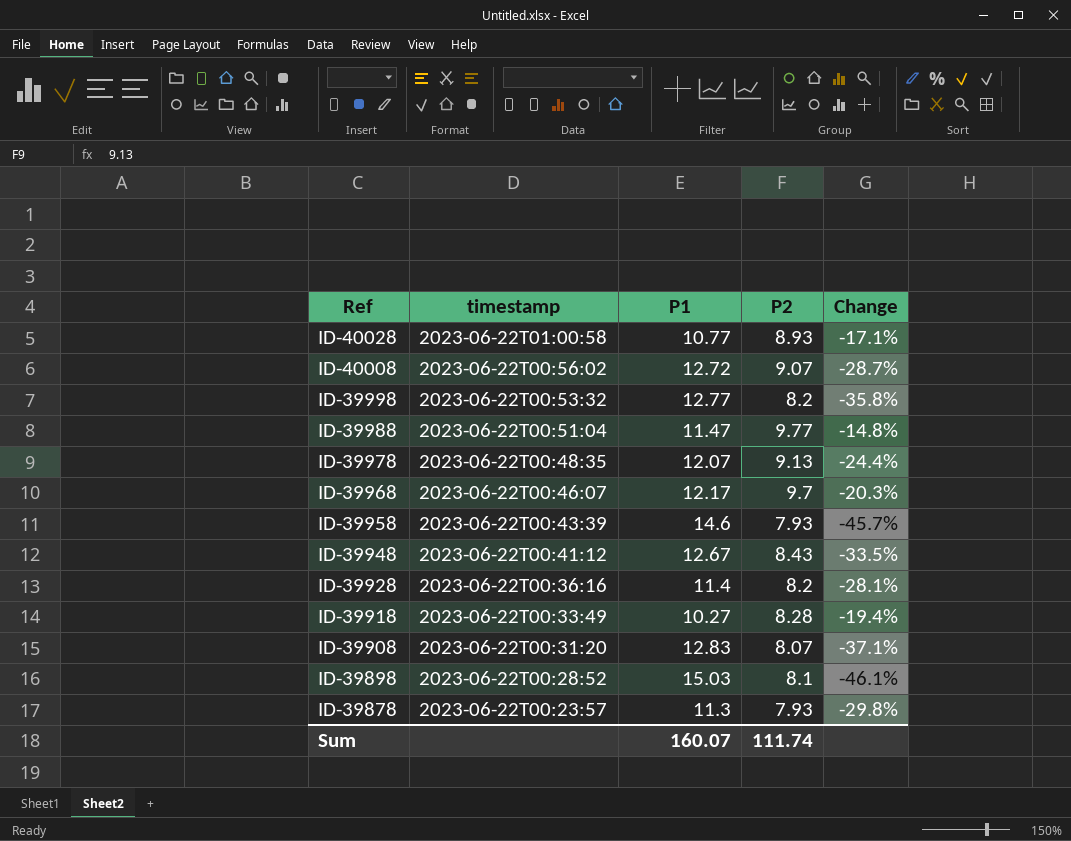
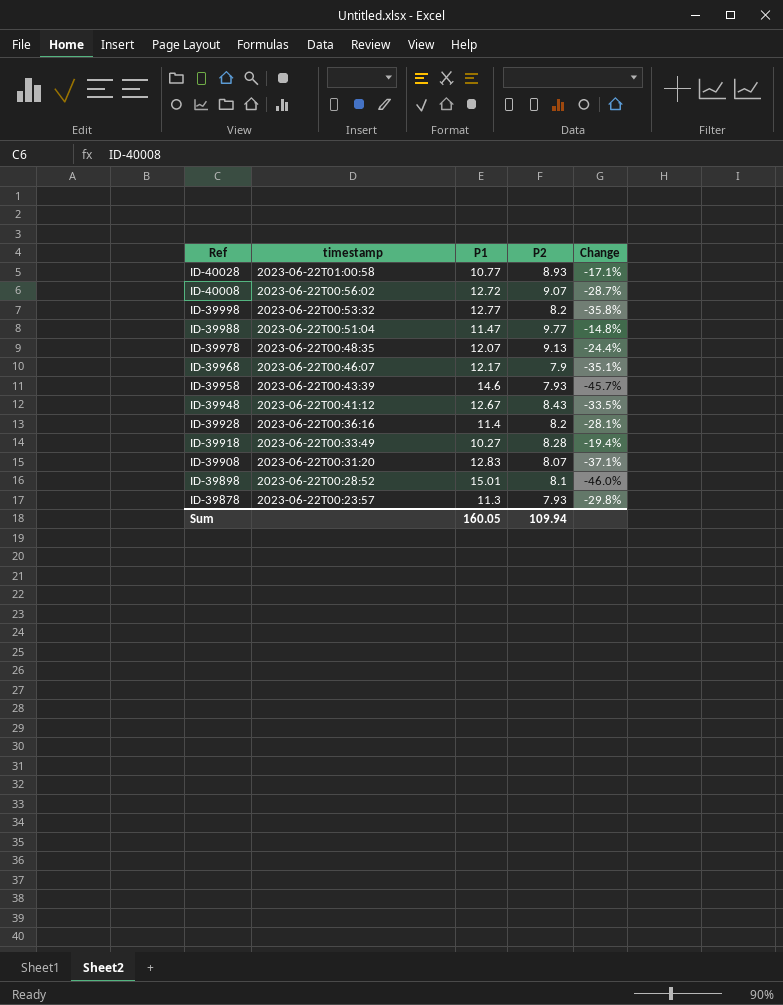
ID-39968 | P2: 9.7 -> 7.9
ID-39968 | Change: -20.3% -> -35.1%
ID-39898 | P1: 15.03 -> 15.01
ID-39898 | Change: -46.1% -> -46.0%
Sum | P1: 160.07 -> 160.05
Sum | P2: 111.74 -> 109.94

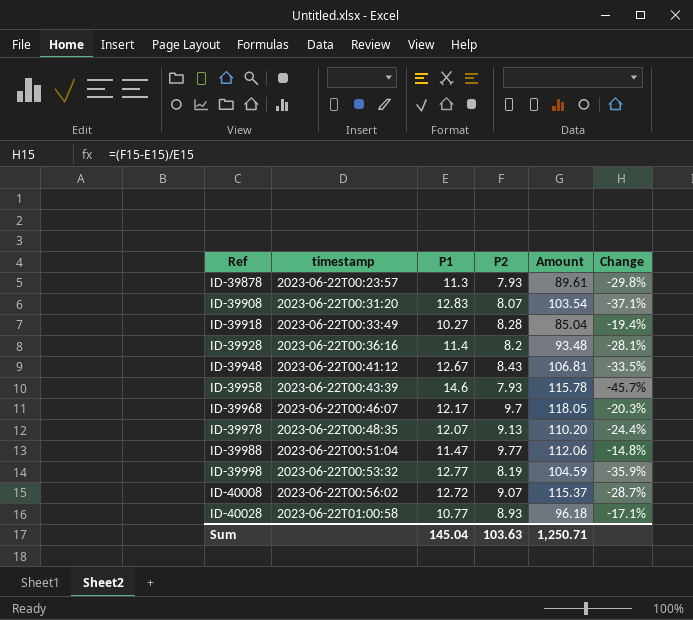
row order: Ref descending -> Ref ascending
column Amount | formula: none -> [P1] * [P2]
row ID-39898: 2023-06-22T00:28:52 | 15.01 | 8.1 | -46.0% -> none
ID-39968 | P2: 7.9 -> 9.7
ID-39968 | Change: -35.1% -> -20.3%
ID-39998 | P2: 8.2 -> 8.19
ID-39998 | Change: -35.8% -> -35.9%
Sum | P1: 160.05 -> 145.04
Sum | P2: 109.94 -> 103.63

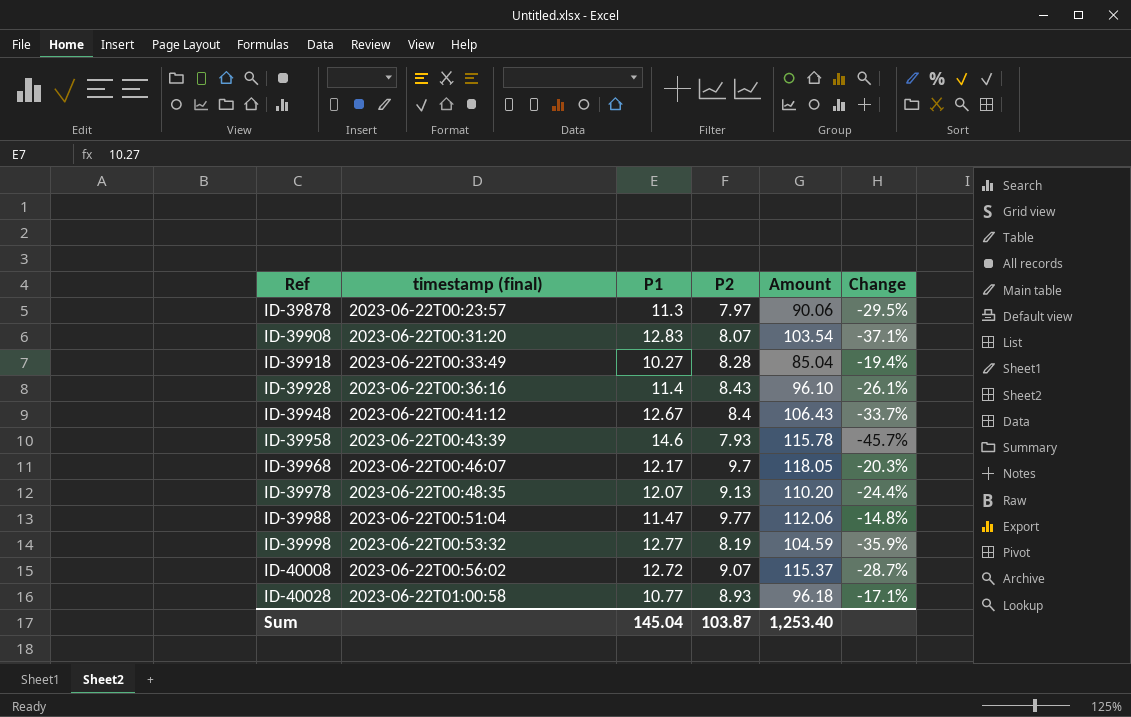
column name: timestamp -> timestamp (final)
ID-39878 | P2: 7.93 -> 7.97
ID-39878 | Amount: 89.61 -> 90.06
ID-39878 | Change: -29.8% -> -29.5%
ID-39928 | P2: 8.2 -> 8.43
ID-39928 | Amount: 93.48 -> 96.10
ID-39928 | Change: -28.1% -> -26.1%
ID-39948 | P2: 8.43 -> 8.4
ID-39948 | Amount: 106.81 -> 106.43
ID-39948 | Change: -33.5% -> -33.7%
Sum | P2: 103.63 -> 103.87
Sum | Amount: 1,250.71 -> 1,253.40

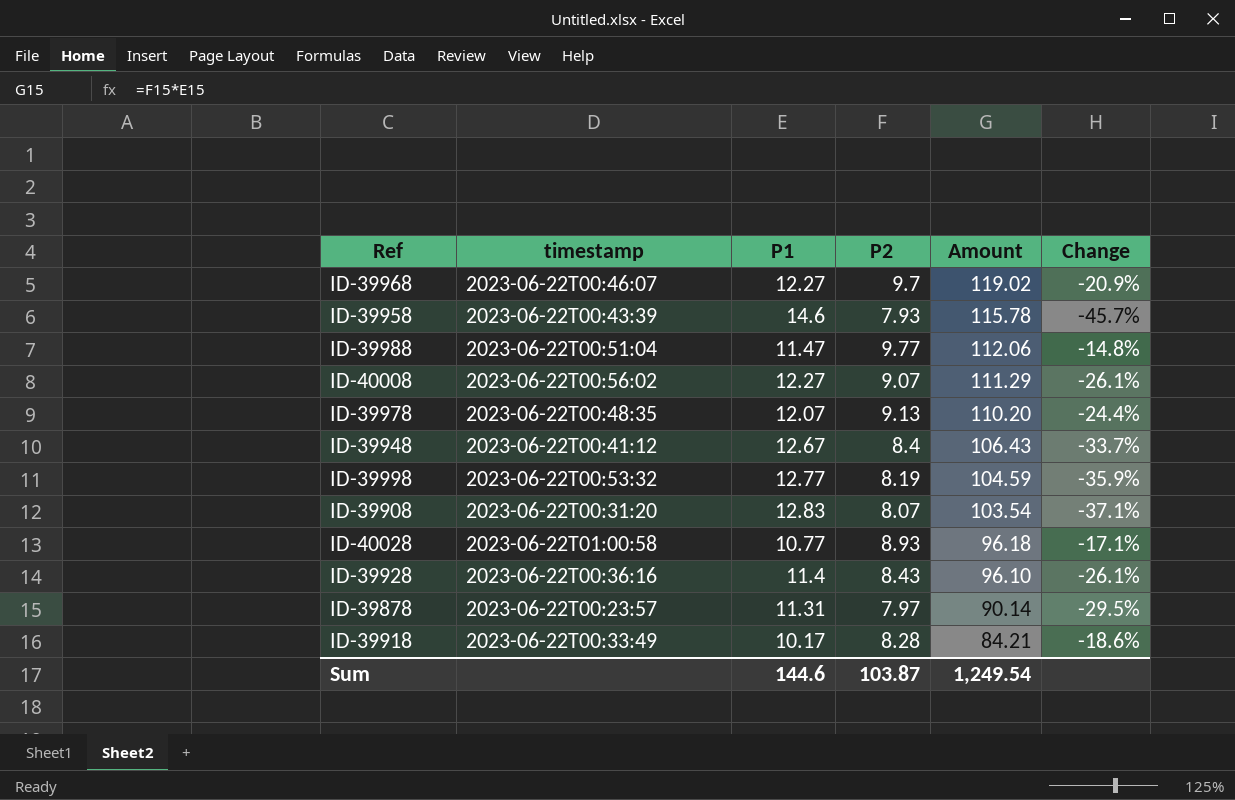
row order: Ref ascending -> Amount descending
column name: timestamp (final) -> timestamp
ID-39968 | P1: 12.17 -> 12.27
ID-39968 | Amount: 118.05 -> 119.02
ID-39968 | Change: -20.3% -> -20.9%
ID-40008 | P1: 12.72 -> 12.27
ID-40008 | Amount: 115.37 -> 111.29
ID-40008 | Change: -28.7% -> -26.1%
ID-39878 | P1: 11.3 -> 11.31
ID-39878 | Amount: 90.06 -> 90.14
ID-39918 | P1: 10.27 -> 10.17
ID-39918 | Amount: 85.04 -> 84.21
ID-39918 | Change: -19.4% -> -18.6%
Sum | P1: 145.04 -> 144.6
Sum | Amount: 1,253.40 -> 1,249.54

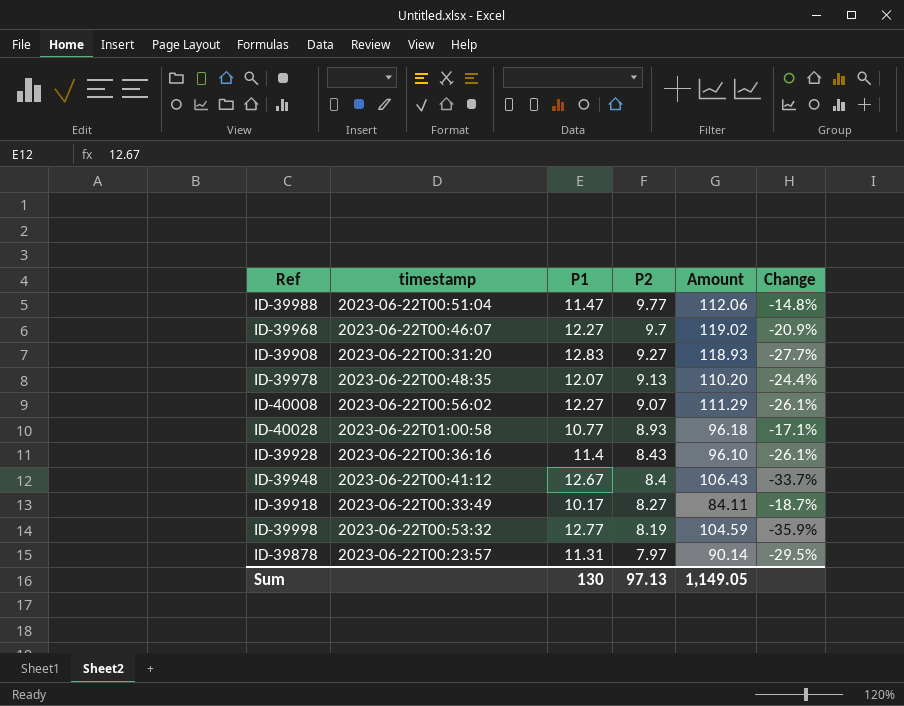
row order: Amount descending -> P2 descending
row ID-39958: 2023-06-22T00:43:39 | 14.6 | 7.93 | 115.78 | -45.7% -> none
ID-39908 | P2: 8.07 -> 9.27
ID-39908 | Amount: 103.54 -> 118.93
ID-39908 | Change: -37.1% -> -27.7%
ID-39918 | P2: 8.28 -> 8.27
ID-39918 | Amount: 84.21 -> 84.11
ID-39918 | Change: -18.6% -> -18.7%
Sum | P1: 144.6 -> 130
Sum | P2: 103.87 -> 97.13
Sum | Amount: 1,249.54 -> 1,149.05

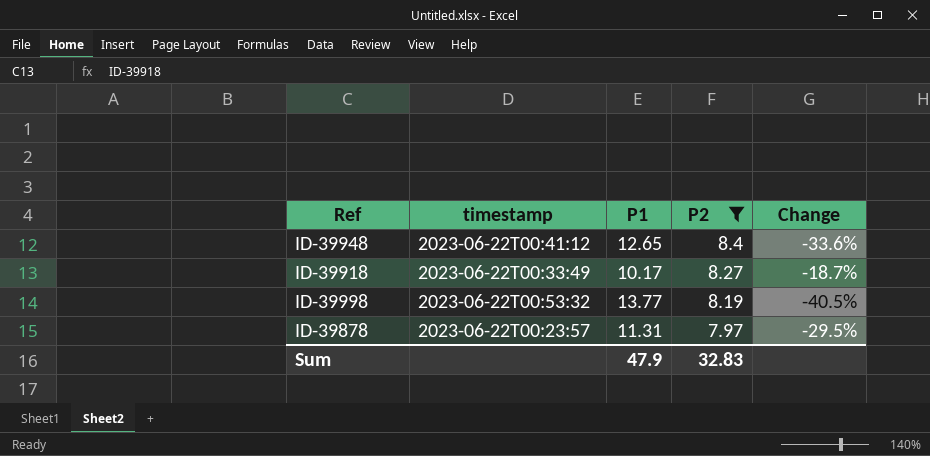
filter: none -> P2 <= 8.4
column Amount | formula: [P1] * [P2] -> none
ID-39948 | P1: 12.67 -> 12.65
ID-39948 | Change: -33.7% -> -33.6%
ID-39998 | P1: 12.77 -> 13.77
ID-39998 | Change: -35.9% -> -40.5%
Sum | P1: 130 -> 47.9
Sum | P2: 97.13 -> 32.83

